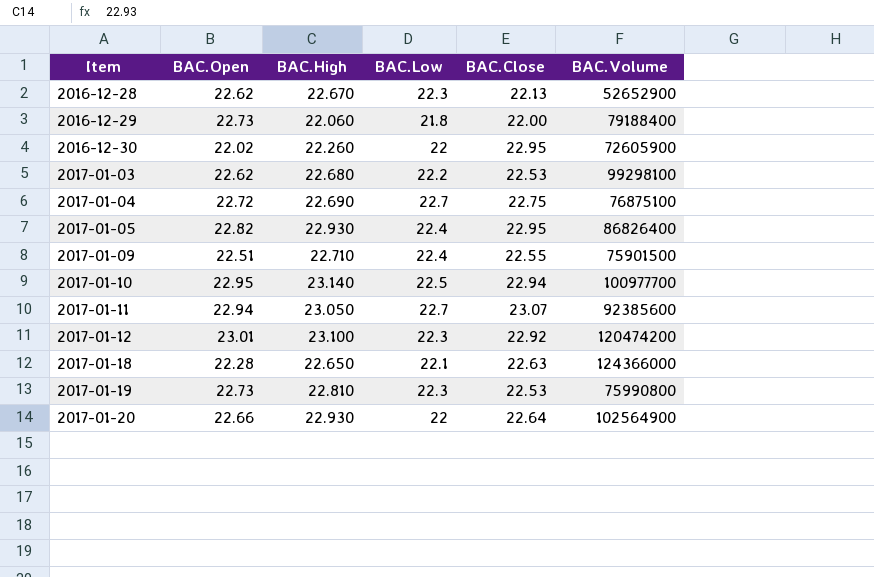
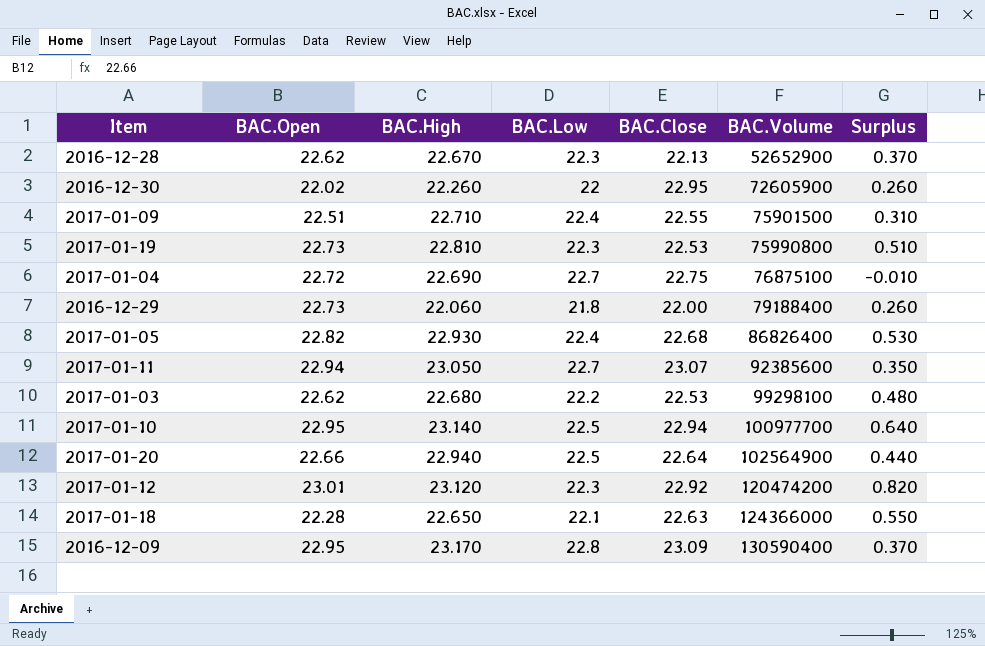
row order: Item ascending -> BAC.Volume ascending
column Surplus | formula: none -> [BAC.High] - [BAC.Low]
2017-01-05 | BAC.Close: 22.95 -> 22.68
2017-01-20 | BAC.High: 22.930 -> 22.940
2017-01-20 | BAC.Low: 22 -> 22.5
2017-01-12 | BAC.High: 23.100 -> 23.120
row 2016-12-09: none -> 22.95 | 23.170 | 22.8 | 23.09 | 130590400 | 0.370

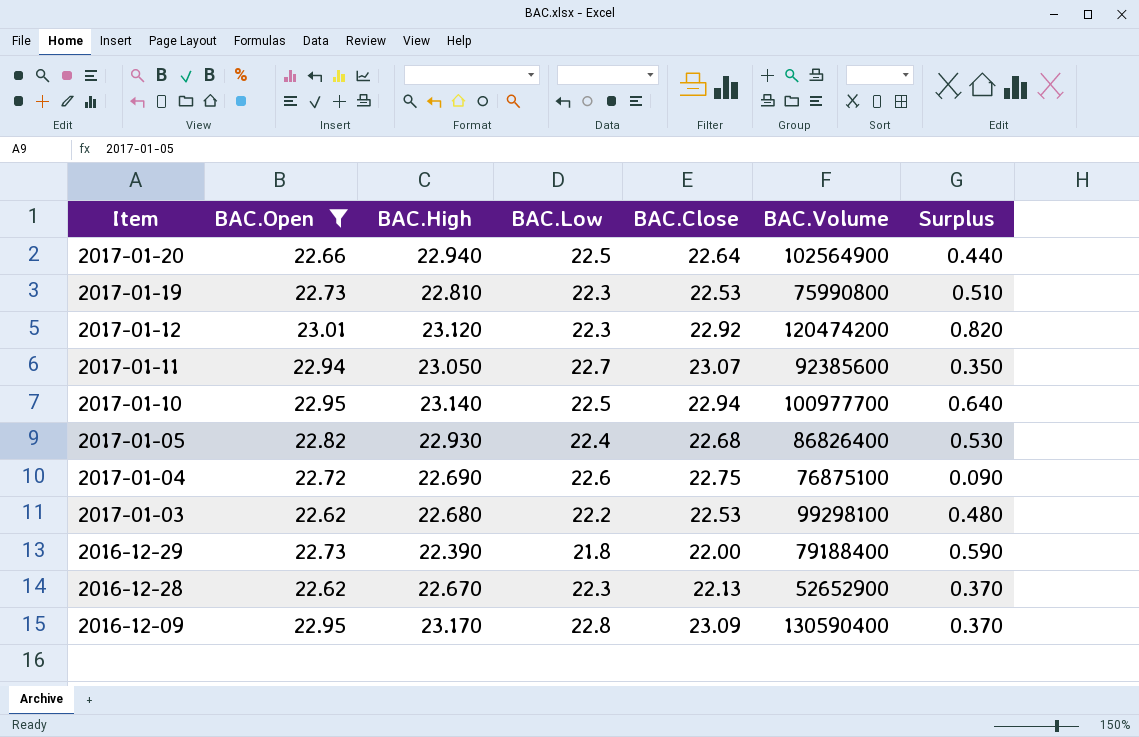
filter: none -> BAC.Open >= 22.62
row order: BAC.Volume ascending -> Item descending
2017-01-04 | BAC.Low: 22.7 -> 22.6
2017-01-04 | Surplus: -0.010 -> 0.090
2016-12-29 | BAC.High: 22.060 -> 22.390
2016-12-29 | Surplus: 0.260 -> 0.590

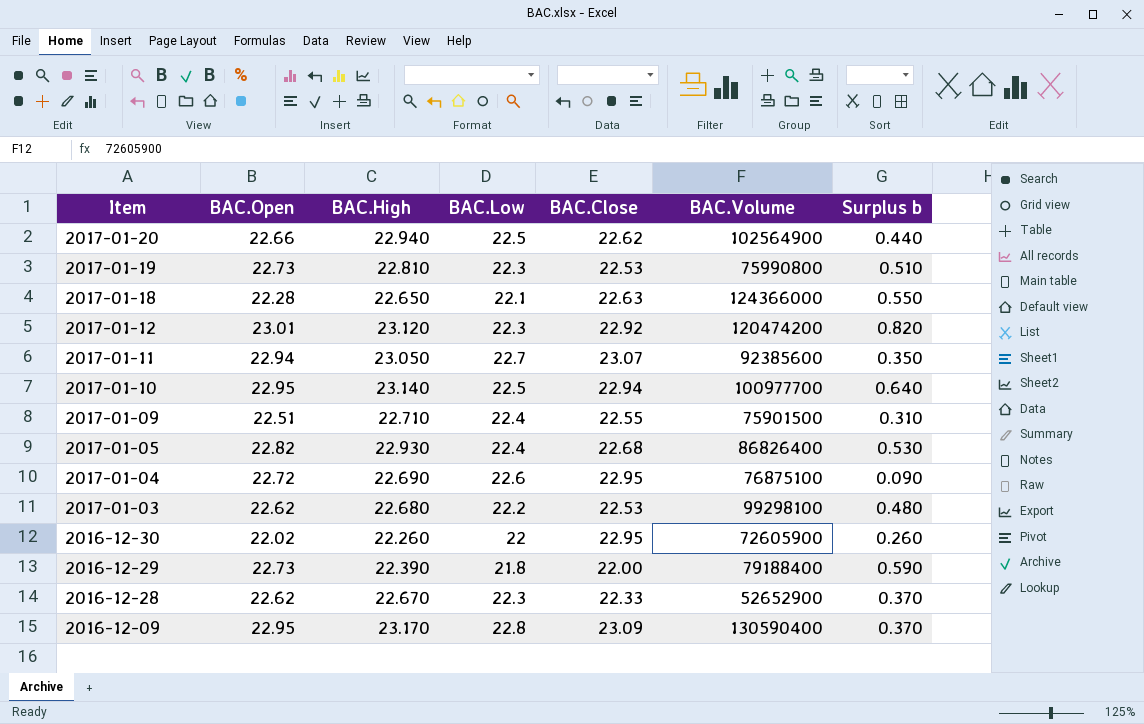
filter: BAC.Open >= 22.62 -> none
column name: Surplus -> Surplus b
2017-01-20 | BAC.Close: 22.64 -> 22.62
2017-01-04 | BAC.Close: 22.75 -> 22.95
2016-12-28 | BAC.Close: 22.13 -> 22.33

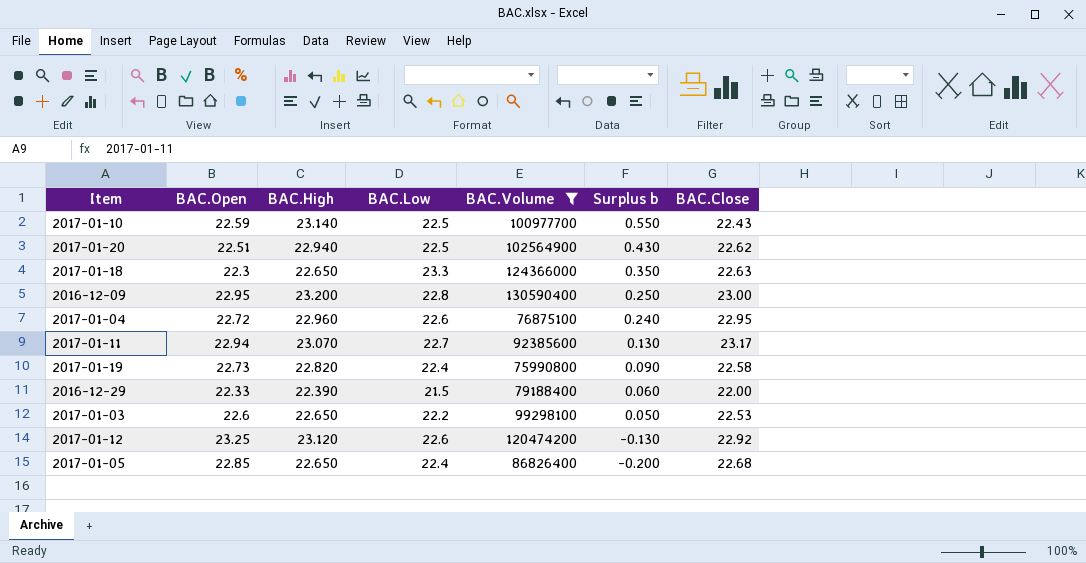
filter: none -> BAC.Volume >= 75990800
row order: Item descending -> Surplus b descending
column Surplus b | formula: [BAC.High] - [BAC.Low] -> [BAC.High] - [BAC.Open]
column BAC.Close | position: 5 -> 7
2017-01-10 | BAC.Open: 22.95 -> 22.59
2017-01-10 | BAC.Close: 22.94 -> 22.43
2017-01-20 | BAC.Open: 22.66 -> 22.51
2017-01-18 | BAC.Open: 22.28 -> 22.3
2017-01-18 | BAC.Low: 22.1 -> 23.3
2016-12-09 | BAC.High: 23.170 -> 23.200
2016-12-09 | BAC.Close: 23.09 -> 23.00
2017-01-04 | BAC.High: 22.690 -> 22.960
2017-01-11 | BAC.High: 23.050 -> 23.070
2017-01-11 | BAC.Close: 23.07 -> 23.17
2017-01-19 | BAC.High: 22.810 -> 22.820
2017-01-19 | BAC.Low: 22.3 -> 22.4
2017-01-19 | BAC.Close: 22.53 -> 22.58
2016-12-29 | BAC.Open: 22.73 -> 22.33
2016-12-29 | BAC.Low: 21.8 -> 21.5
2017-01-03 | BAC.Open: 22.62 -> 22.6
2017-01-03 | BAC.High: 22.680 -> 22.650
2017-01-12 | BAC.Open: 23.01 -> 23.25
2017-01-12 | BAC.Low: 22.3 -> 22.6
2017-01-05 | BAC.Open: 22.82 -> 22.85
2017-01-05 | BAC.High: 22.930 -> 22.650

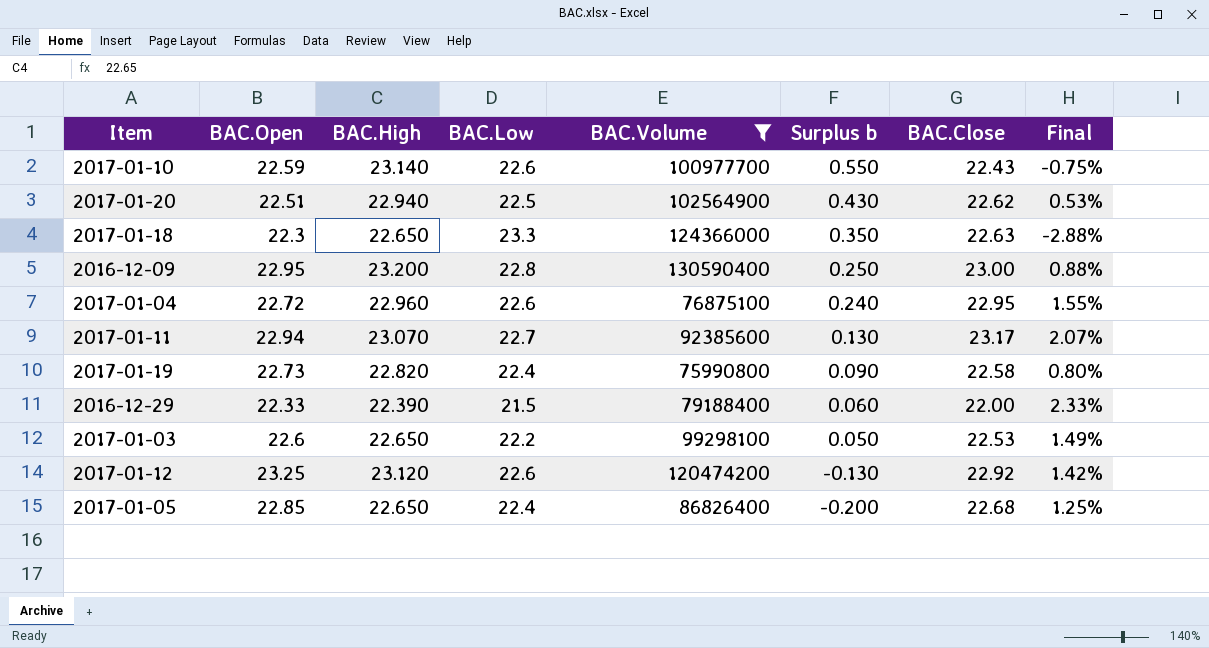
column Final | formula: none -> ([BAC.Close] - [BAC.Low]) / [BAC.Low]
2017-01-10 | BAC.Low: 22.5 -> 22.6

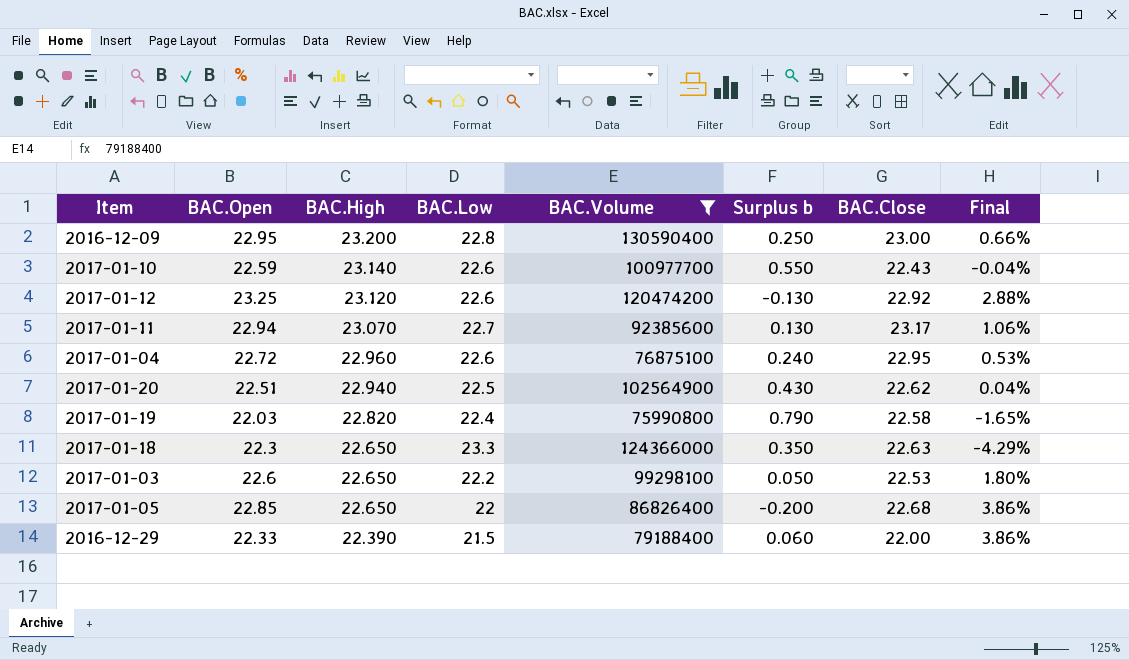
row order: Surplus b descending -> BAC.High descending
column Final | formula: ([BAC.Close] - [BAC.Low]) / [BAC.Low] -> ([BAC.Open] - [BAC.Low]) / [BAC.Low]
2017-01-19 | BAC.Open: 22.73 -> 22.03
2017-01-19 | Surplus b: 0.090 -> 0.790
2017-01-05 | BAC.Low: 22.4 -> 22

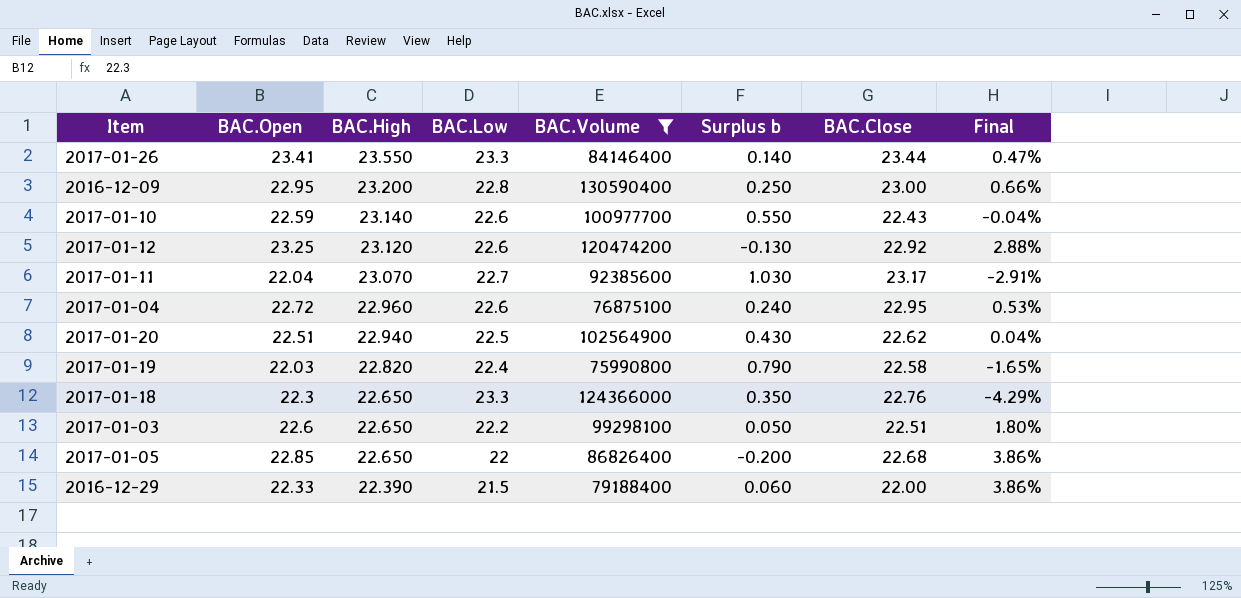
row 2017-01-26: none -> 23.41 | 23.550 | 23.3 | 84146400 | 0.140 | 23.44 | 0.47%
2017-01-11 | BAC.Open: 22.94 -> 22.04
2017-01-11 | Surplus b: 0.130 -> 1.030
2017-01-11 | Final: 1.06% -> -2.91%
2017-01-18 | BAC.Close: 22.63 -> 22.76
2017-01-03 | BAC.Close: 22.53 -> 22.51

